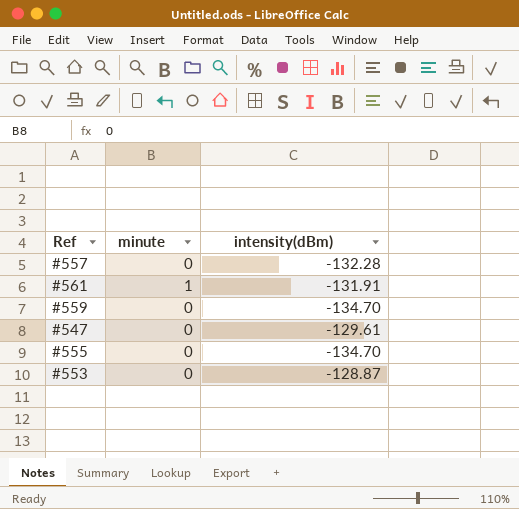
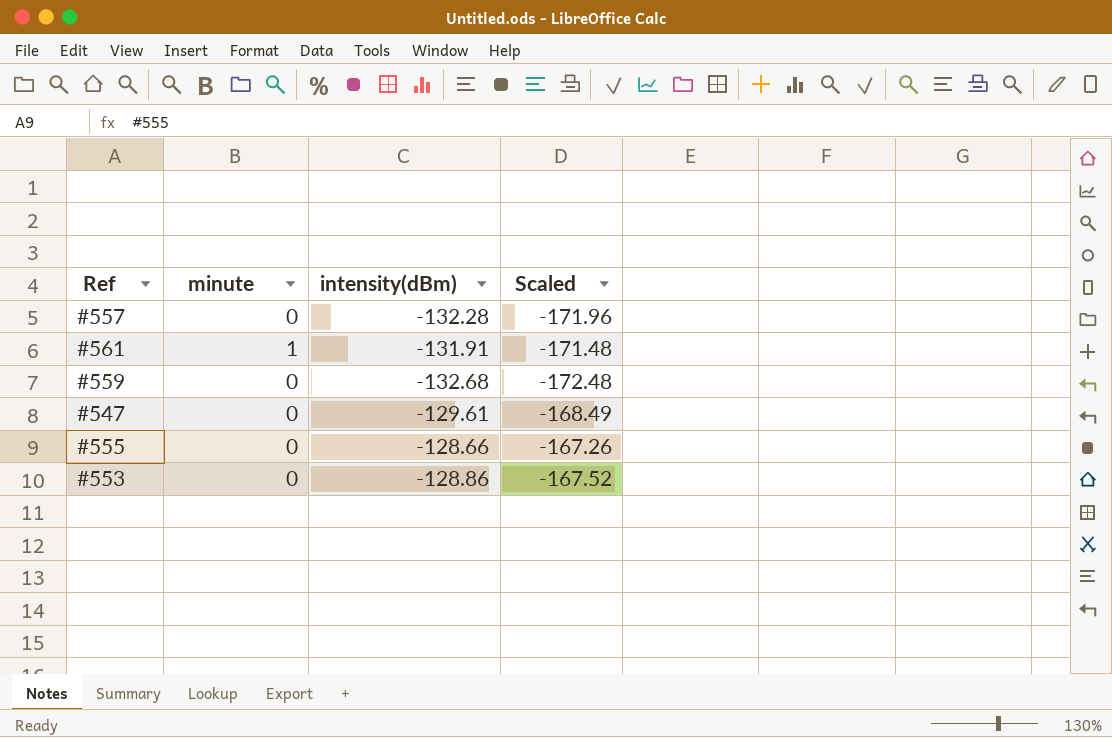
column Scaled | formula: none -> [intensity(dBm)] * 1.3
#559 | intensity(dBm): -134.70 -> -132.68
#555 | intensity(dBm): -134.70 -> -128.66
#553 | intensity(dBm): -128.87 -> -128.86

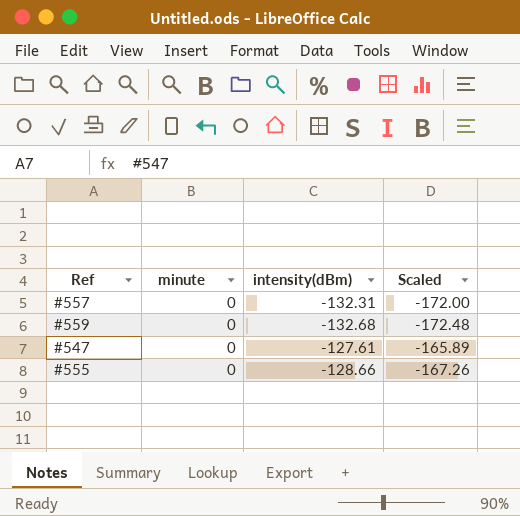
row #561: 1 | -131.91 | -171.48 -> none
row #553: 0 | -128.86 | -167.52 -> none
#557 | intensity(dBm): -132.28 -> -132.31
#557 | Scaled: -171.96 -> -172.00
#547 | intensity(dBm): -129.61 -> -127.61
#547 | Scaled: -168.49 -> -165.89

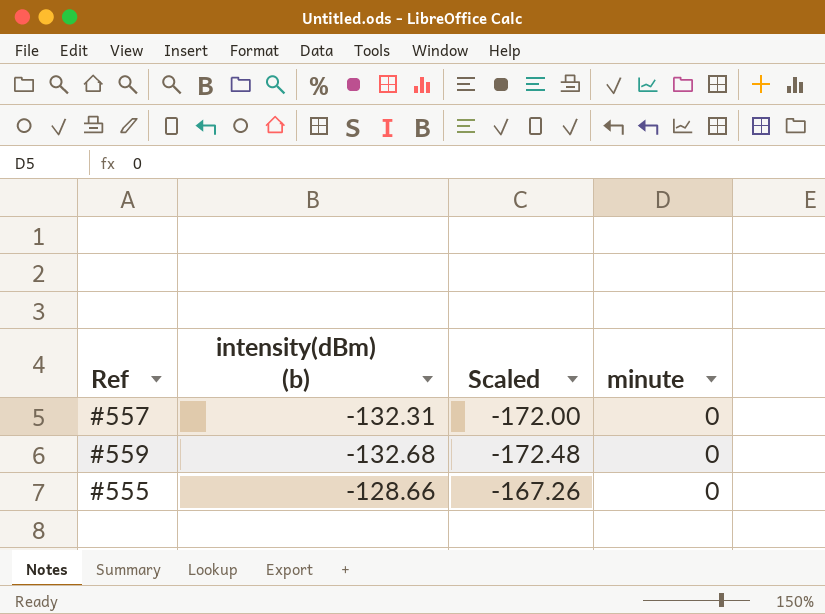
column name: intensity(dBm) -> intensity(dBm) (b)
column minute | position: 2 -> 4
row #547: 0 | -127.61 | -165.89 -> none

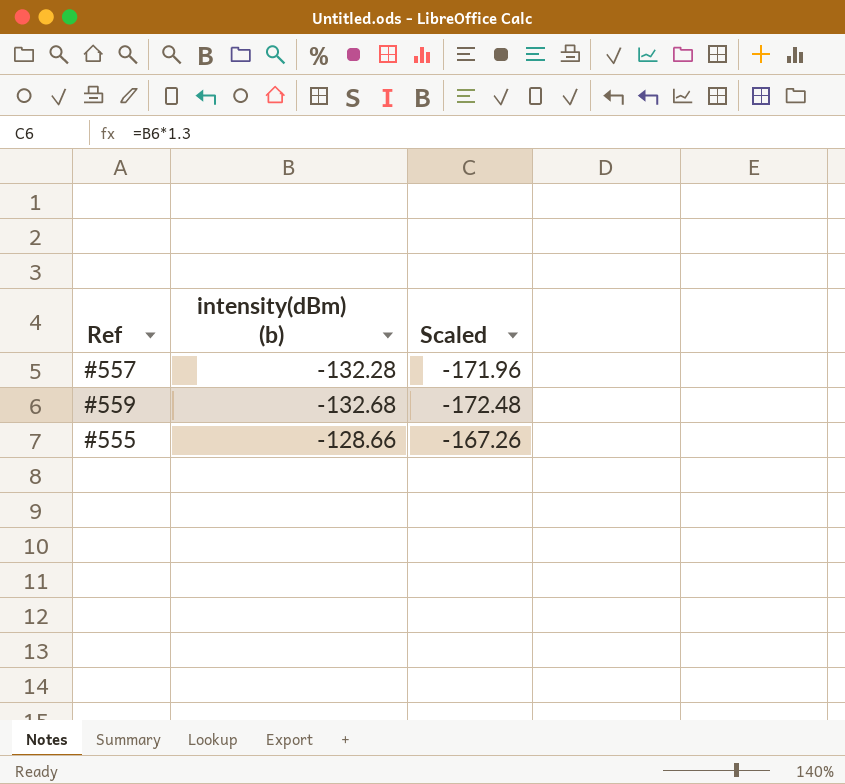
column minute | position: 4 -> none
#557 | intensity(dBm) (b): -132.31 -> -132.28
#557 | Scaled: -172.00 -> -171.96

